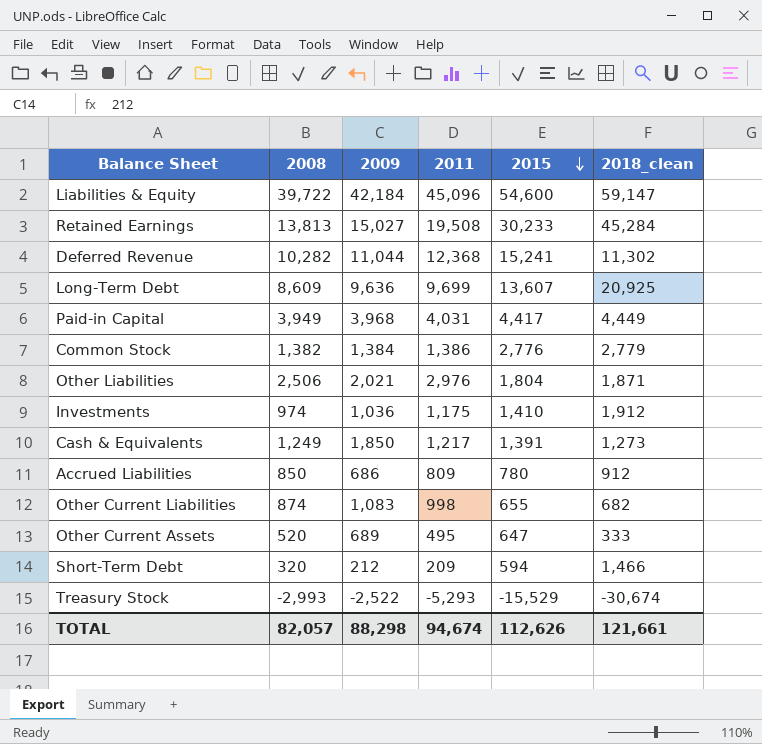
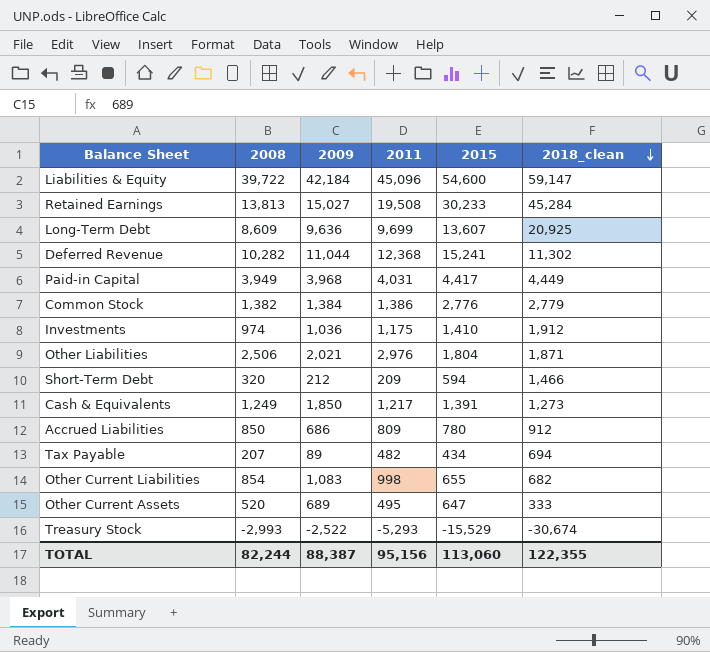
row order: 2015 descending -> 2018_clean descending
row Tax Payable: none -> 207 | 89 | 482 | 434 | 694
Other Current Liabilities | 2008: 874 -> 854
TOTAL | 2008: 82,057 -> 82,244
TOTAL | 2009: 88,298 -> 88,387
TOTAL | 2011: 94,674 -> 95,156
TOTAL | 2015: 112,626 -> 113,060
TOTAL | 2018_clean: 121,661 -> 122,355

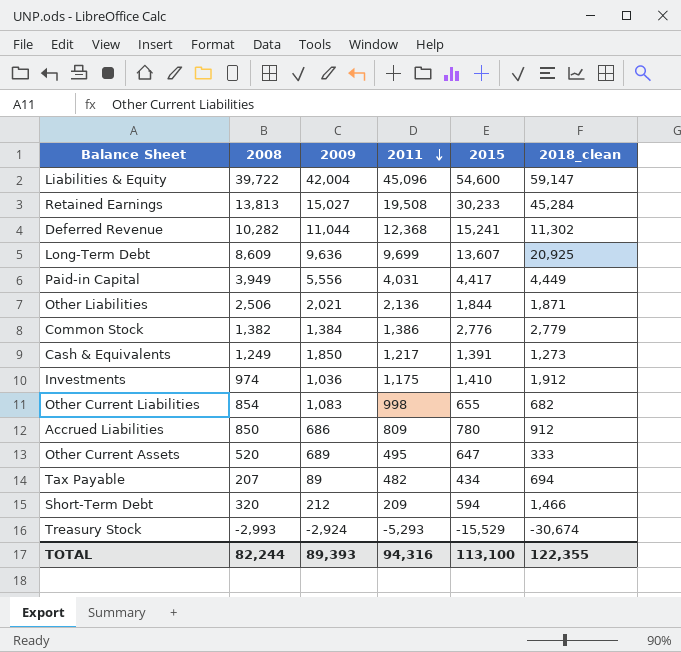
row order: 2018_clean descending -> 2011 descending
Liabilities & Equity | 2009: 42,184 -> 42,004
Paid-in Capital | 2009: 3,968 -> 5,556
Other Liabilities | 2011: 2,976 -> 2,136
Other Liabilities | 2015: 1,804 -> 1,844
Treasury Stock | 2009: -2,522 -> -2,924
TOTAL | 2009: 88,387 -> 89,393
TOTAL | 2011: 95,156 -> 94,316
TOTAL | 2015: 113,060 -> 113,100

